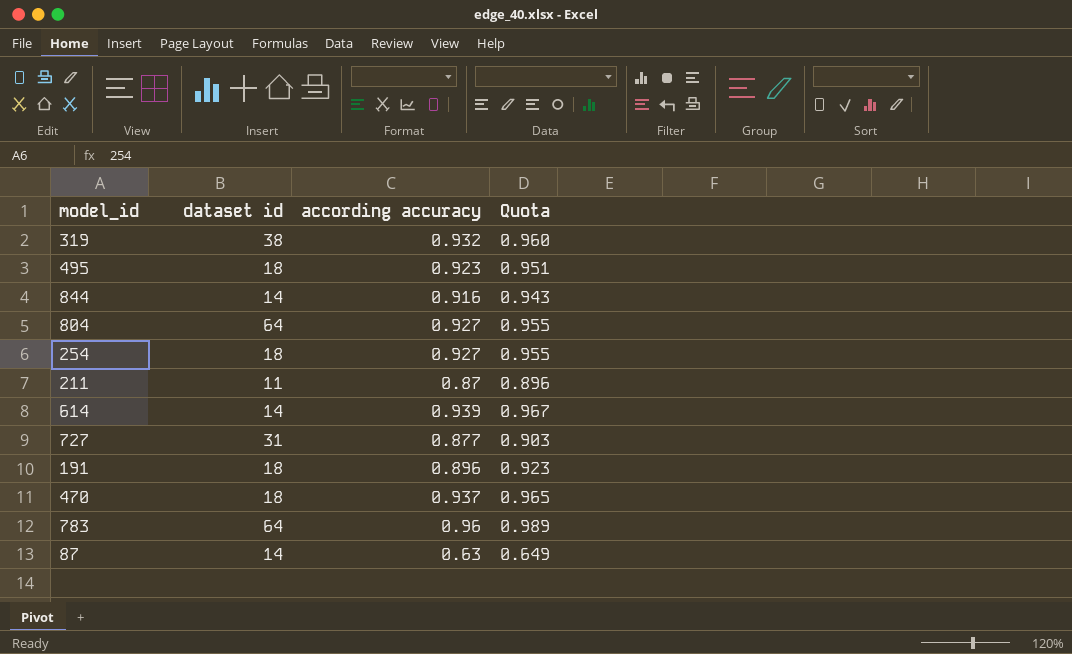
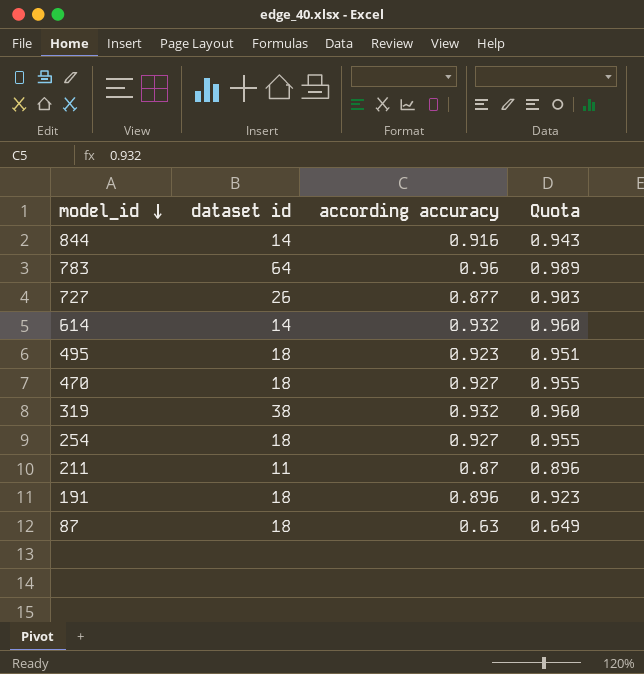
row order: none -> model_id descending
row 804: 64 | 0.927 | 0.955 -> none
727 | dataset id: 31 -> 26
614 | according accuracy: 0.939 -> 0.932
614 | Quota: 0.967 -> 0.960
470 | according accuracy: 0.937 -> 0.927
470 | Quota: 0.965 -> 0.955
87 | dataset id: 14 -> 18

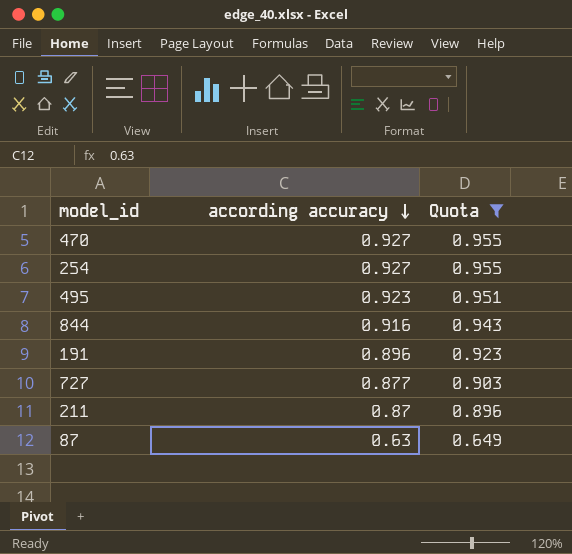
filter: none -> Quota <= 0.955
row order: model_id descending -> according accuracy descending
column dataset id | position: 2 -> none

